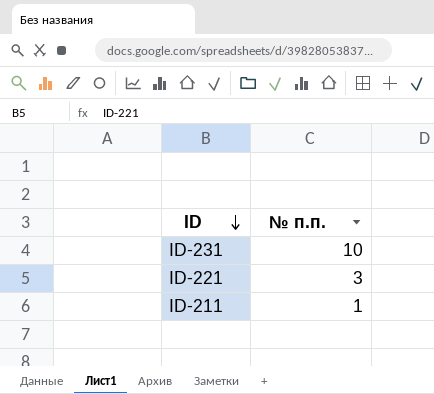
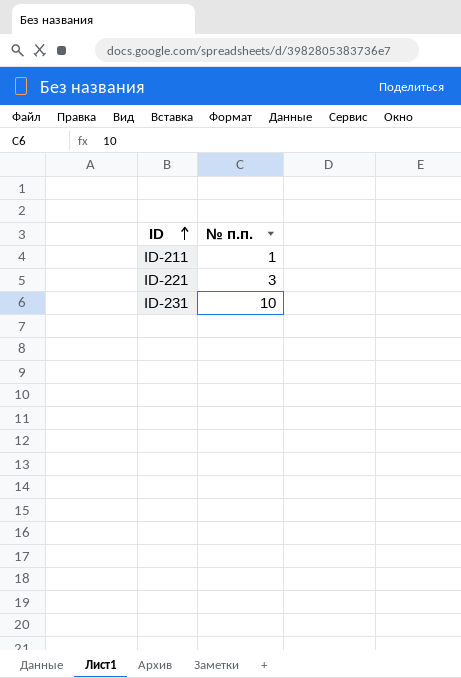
row order: ID descending -> ID ascending

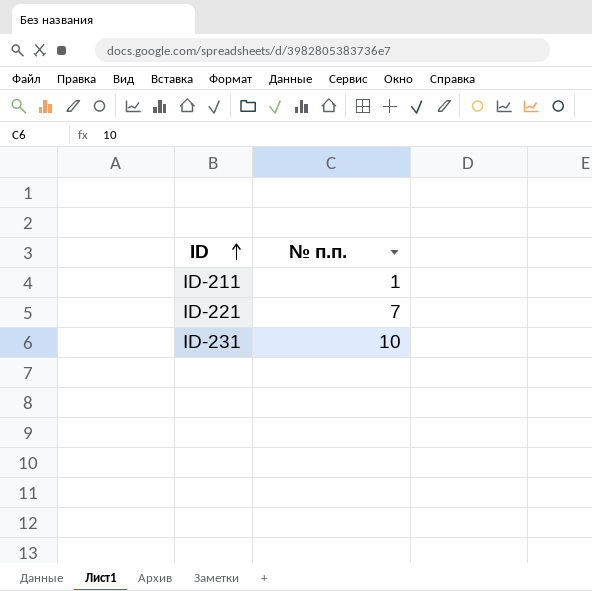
ID-221 | № п.п.: 3 -> 7

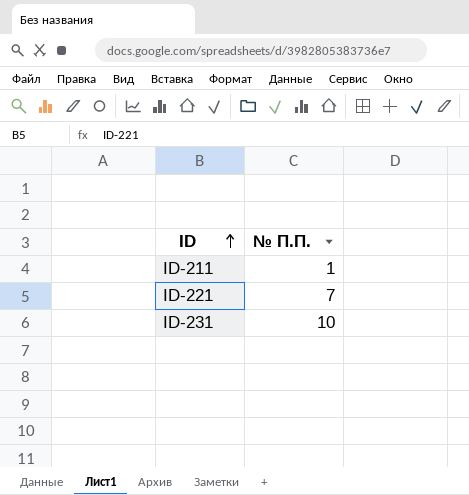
column name: № п.п. -> № П.П.

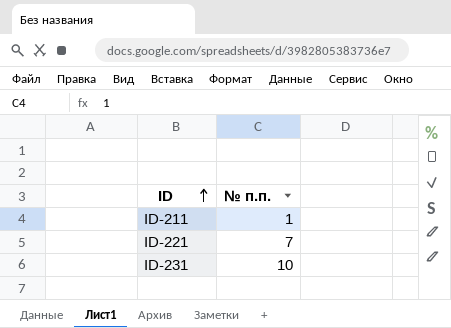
column name: № П.П. -> № п.п.

